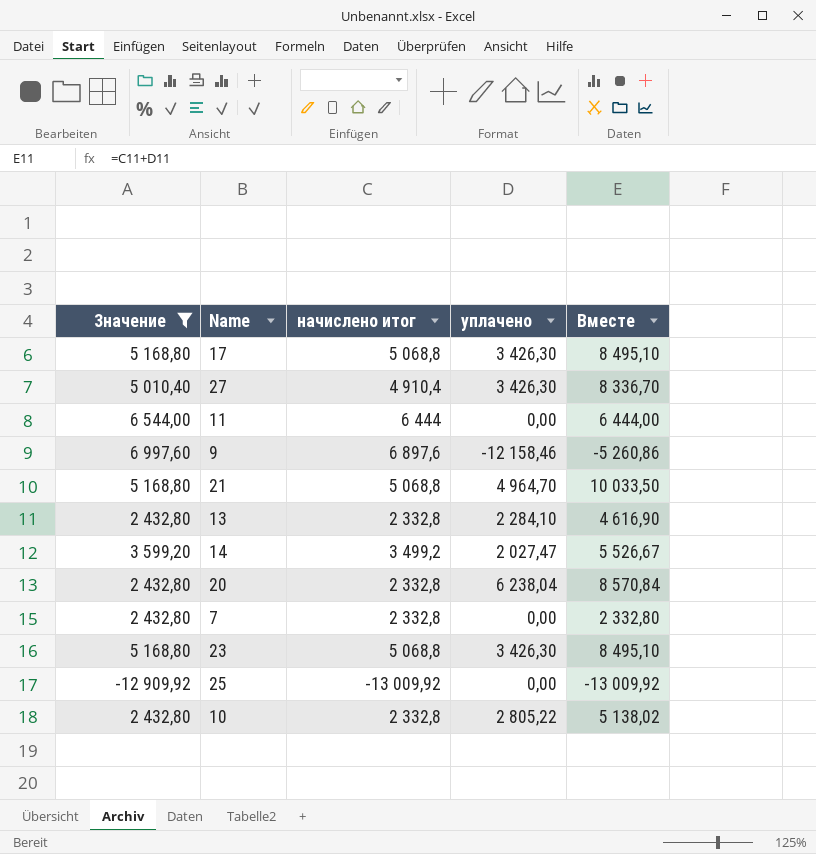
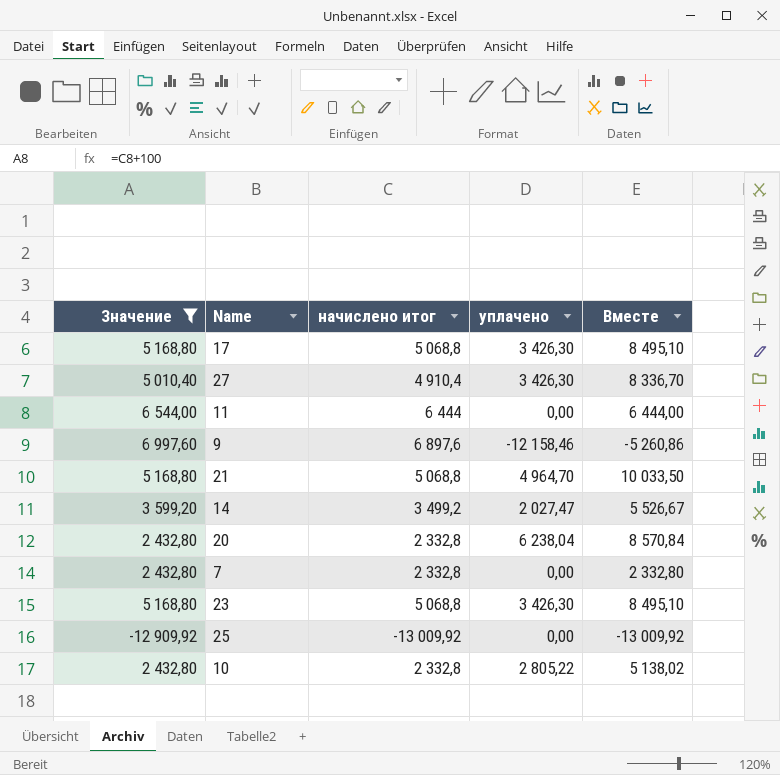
row 13: 2 432,80 | 2 332,8 | 2 284,10 | 4 616,90 -> none

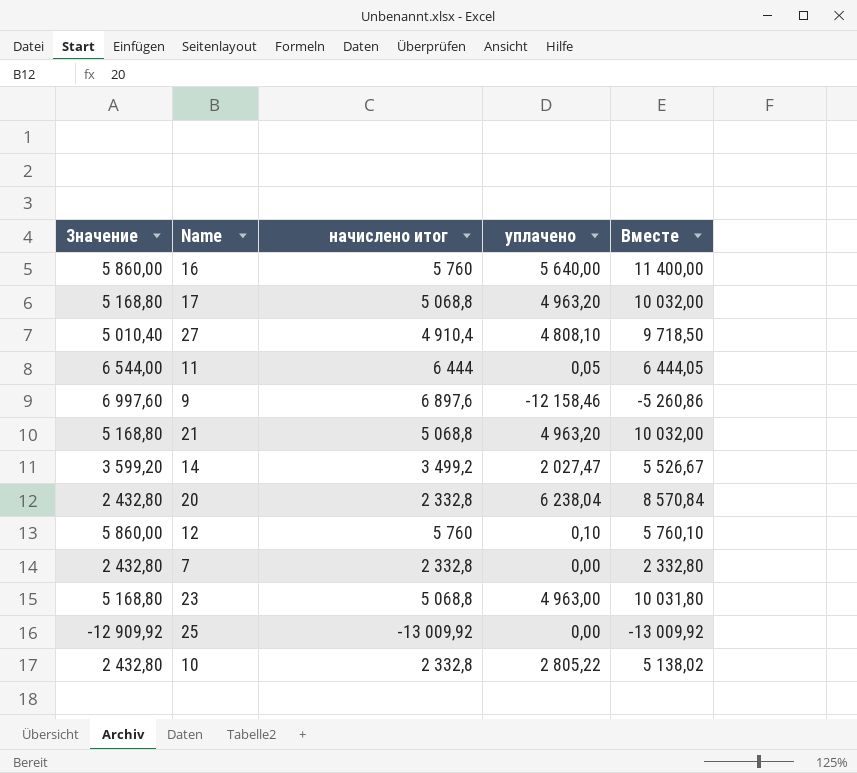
filter: Значение != 5 860,00 -> none
17 | уплачено: 3 426,30 -> 4 963,20
17 | Вместе: 8 495,10 -> 10 032,00
27 | уплачено: 3 426,30 -> 4 808,10
27 | Вместе: 8 336,70 -> 9 718,50
11 | уплачено: 0,00 -> 0,05
11 | Вместе: 6 444,00 -> 6 444,05
21 | уплачено: 4 964,70 -> 4 963,20
21 | Вместе: 10 033,50 -> 10 032,00
23 | уплачено: 3 426,30 -> 4 963,00
23 | Вместе: 8 495,10 -> 10 031,80

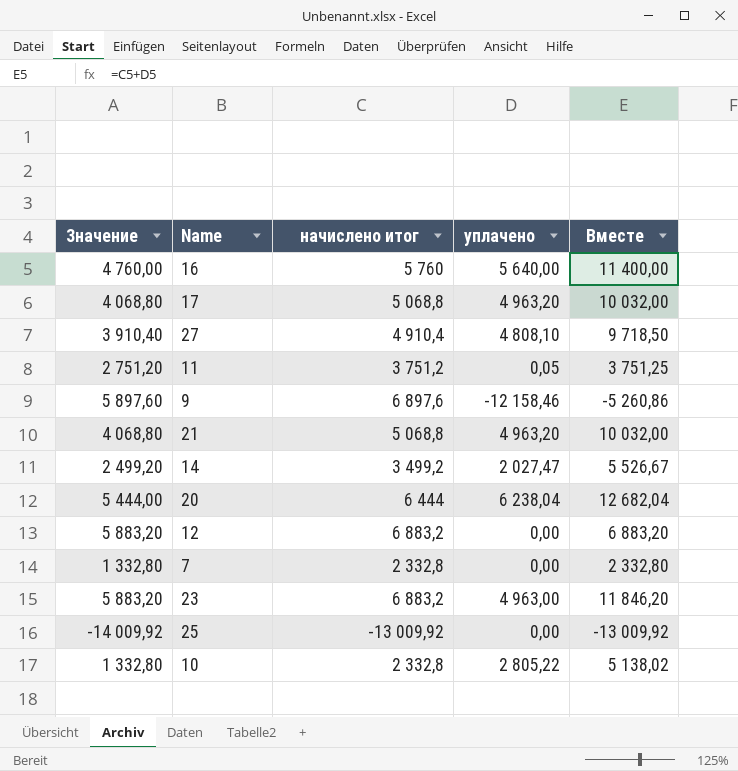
column Значение | formula: [начислено итог] + 100 -> [начислено итог] - 1000
11 | начислено итог: 6 444 -> 3 751,2
11 | Вместе: 6 444,05 -> 3 751,25
20 | начислено итог: 2 332,8 -> 6 444
20 | Вместе: 8 570,84 -> 12 682,04
12 | начислено итог: 5 760 -> 6 883,2
12 | уплачено: 0,10 -> 0,00
12 | Вместе: 5 760,10 -> 6 883,20
23 | начислено итог: 5 068,8 -> 6 883,2
23 | Вместе: 10 031,80 -> 11 846,20

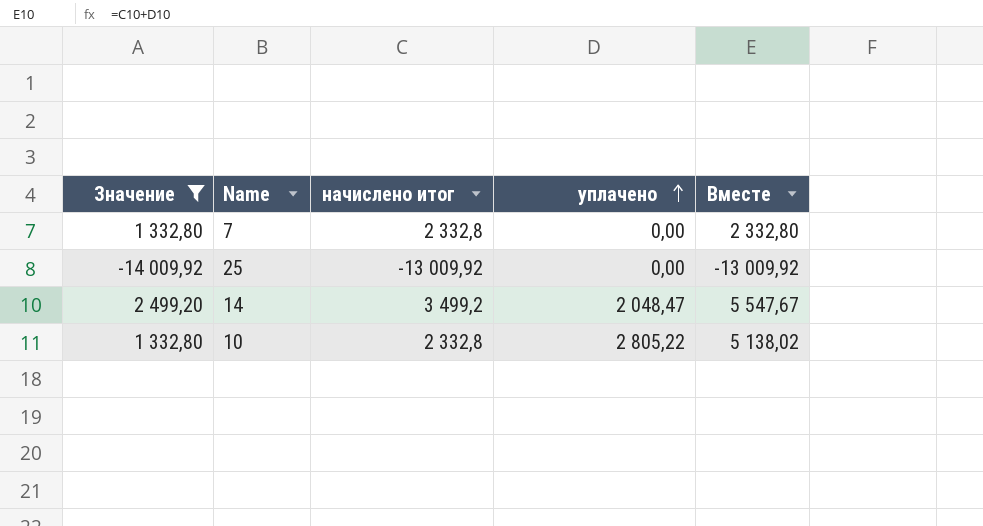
filter: none -> Значение <= 2 499,20
row order: none -> уплачено ascending
14 | уплачено: 2 027,47 -> 2 048,47
14 | Вместе: 5 526,67 -> 5 547,67

